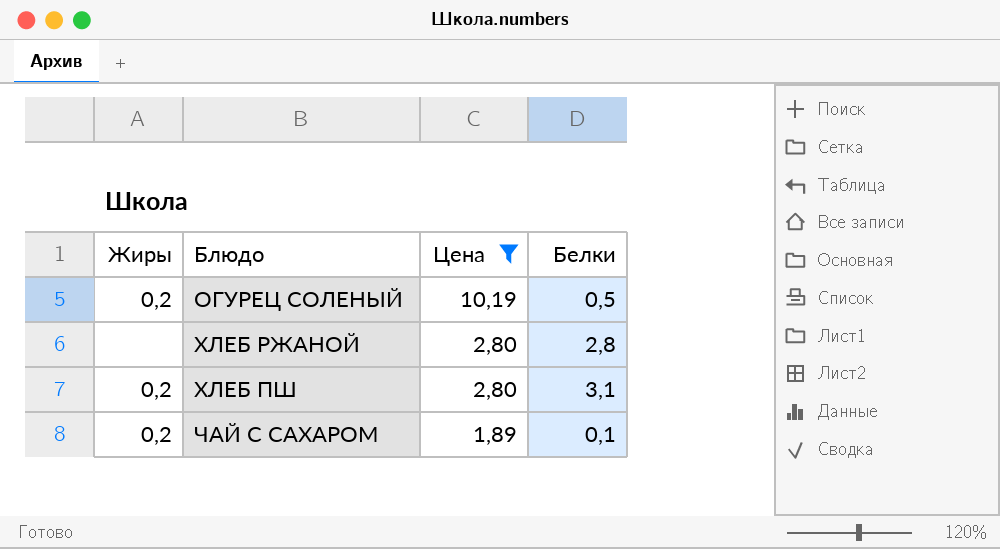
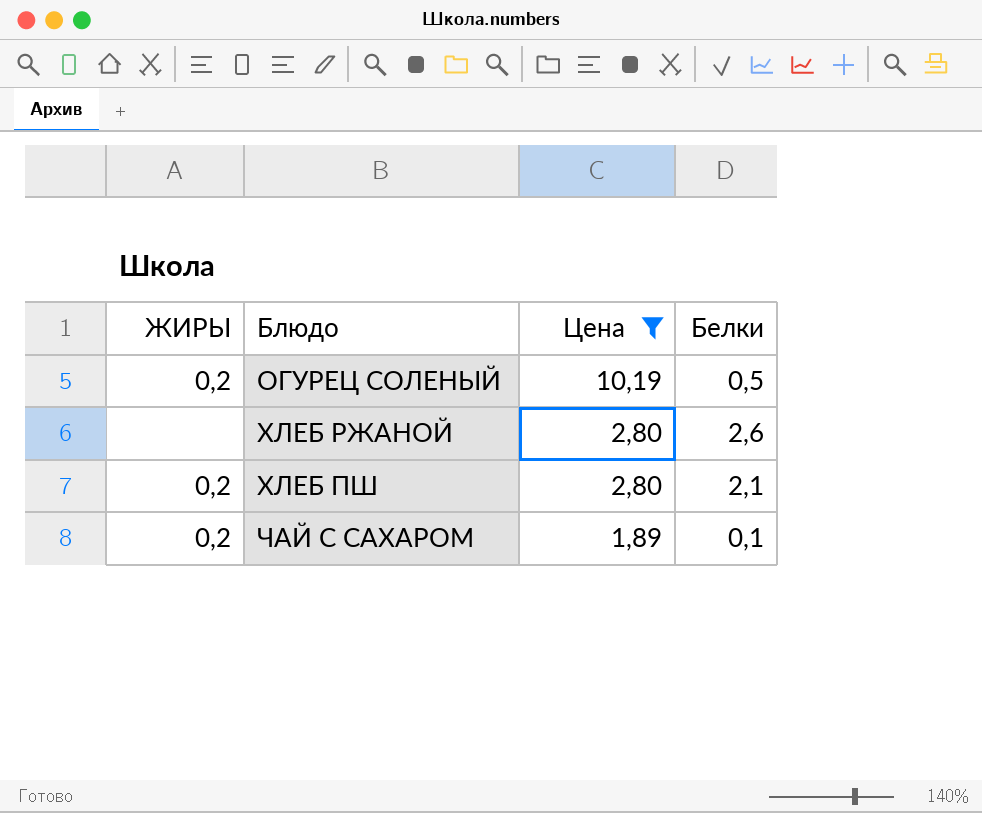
column name: Жиры -> ЖИРЫ
ХЛЕБ РЖАНОЙ | Белки: 2,8 -> 2,6
ХЛЕБ ПШ | Белки: 3,1 -> 2,1

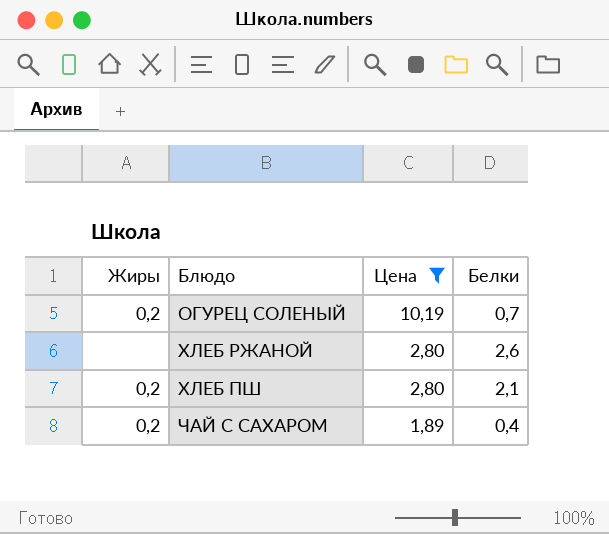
column name: ЖИРЫ -> Жиры
ОГУРЕЦ СОЛЕНЫЙ | Белки: 0,5 -> 0,7
ЧАЙ С САХАРОМ | Белки: 0,1 -> 0,4

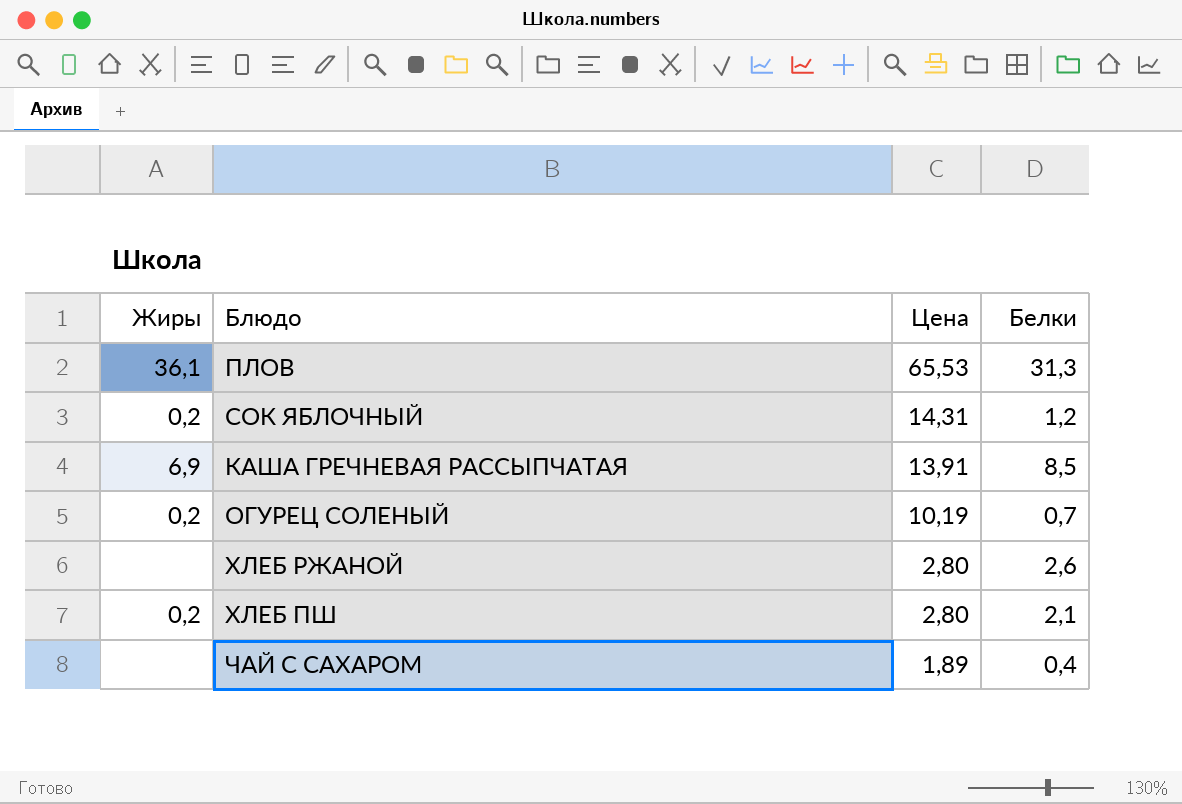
filter: Цена <= 10,19 -> none
ЧАЙ С САХАРОМ | Жиры: 0,2 -> none

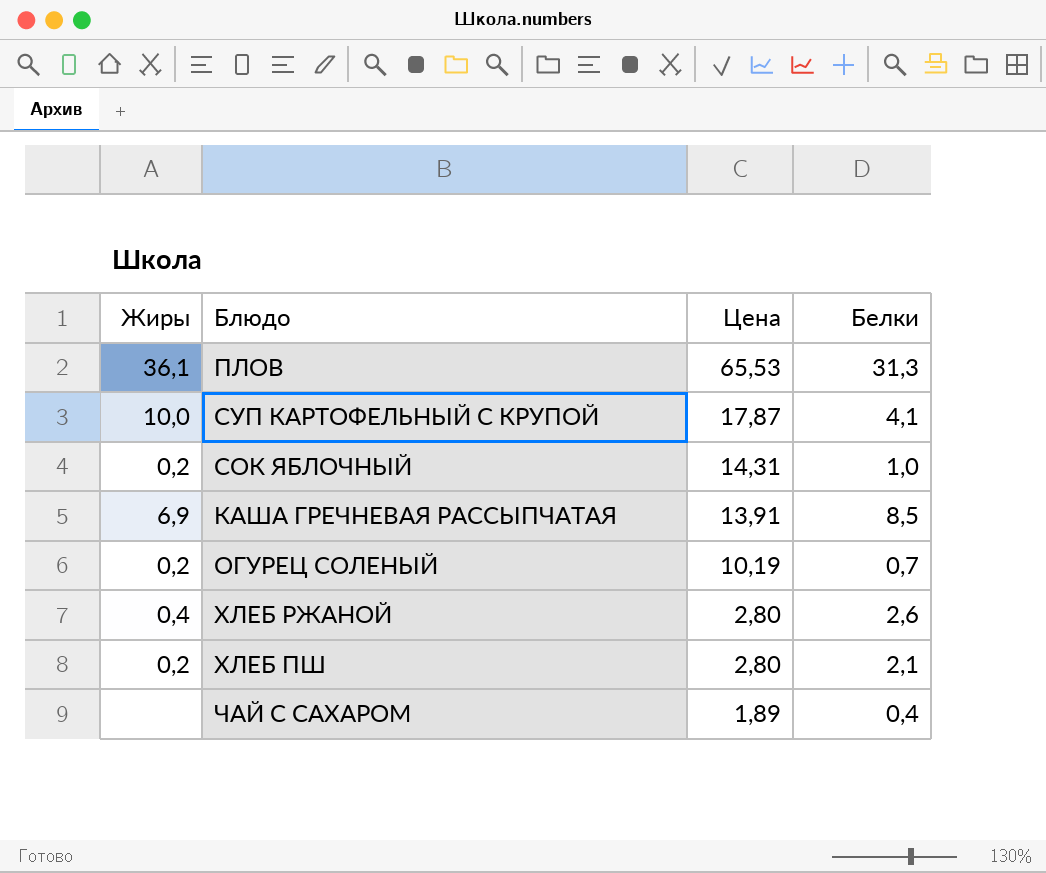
row СУП КАРТОФЕЛЬНЫЙ С КРУПОЙ: none -> 10,0 | 17,87 | 4,1
СОК ЯБЛОЧНЫЙ | Белки: 1,2 -> 1,0
ХЛЕБ РЖАНОЙ | Жиры: none -> 0,4

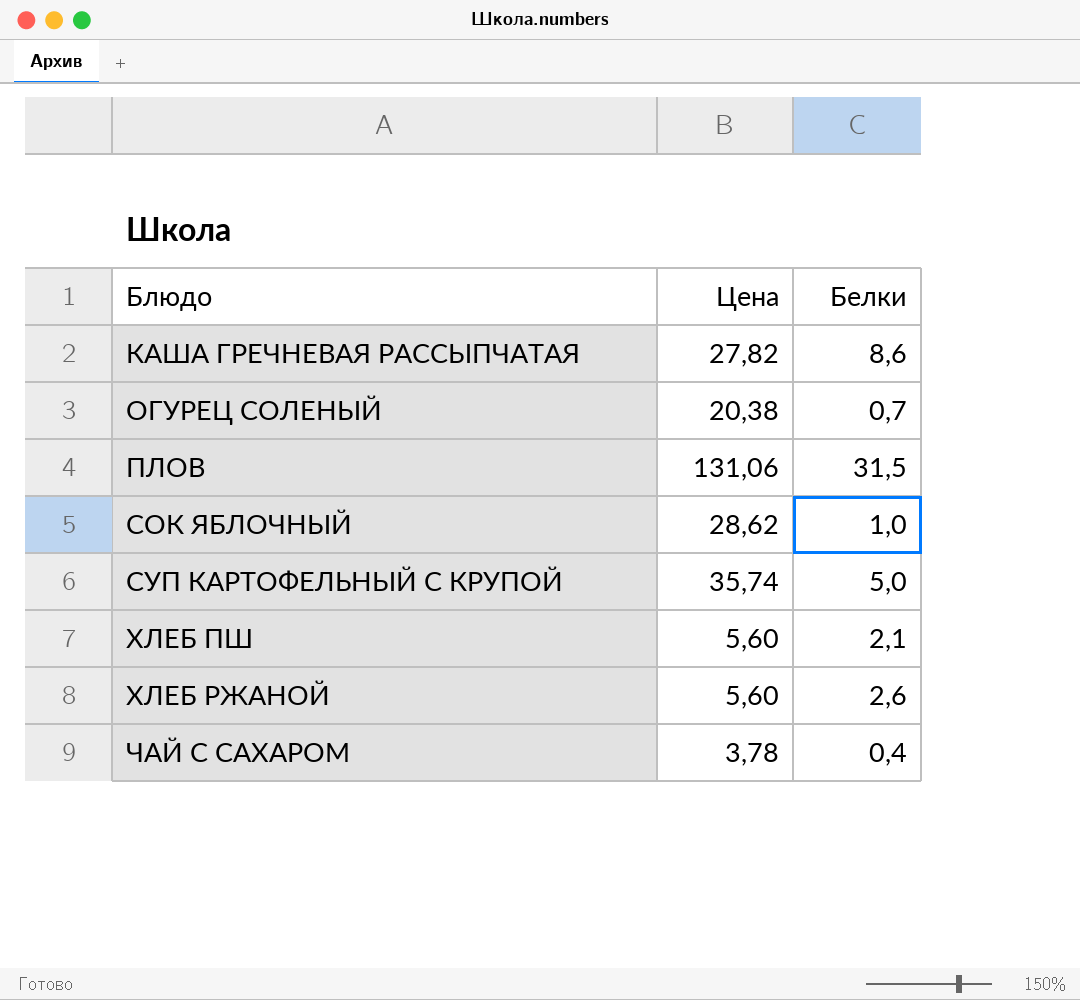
row order: Цена descending -> Блюдо ascending
column Жиры | position: 1 -> none
КАША ГРЕЧНЕВАЯ РАССЫПЧАТАЯ | Цена: 13,91 -> 27,82
КАША ГРЕЧНЕВАЯ РАССЫПЧАТАЯ | Белки: 8,5 -> 8,6
ОГУРЕЦ СОЛЕНЫЙ | Цена: 10,19 -> 20,38
ПЛОВ | Цена: 65,53 -> 131,06
ПЛОВ | Белки: 31,3 -> 31,5
СОК ЯБЛОЧНЫЙ | Цена: 14,31 -> 28,62
СУП КАРТОФЕЛЬНЫЙ С КРУПОЙ | Цена: 17,87 -> 35,74
СУП КАРТОФЕЛЬНЫЙ С КРУПОЙ | Белки: 4,1 -> 5,0
ХЛЕБ ПШ | Цена: 2,80 -> 5,60
ХЛЕБ РЖАНОЙ | Цена: 2,80 -> 5,60
ЧАЙ С САХАРОМ | Цена: 1,89 -> 3,78

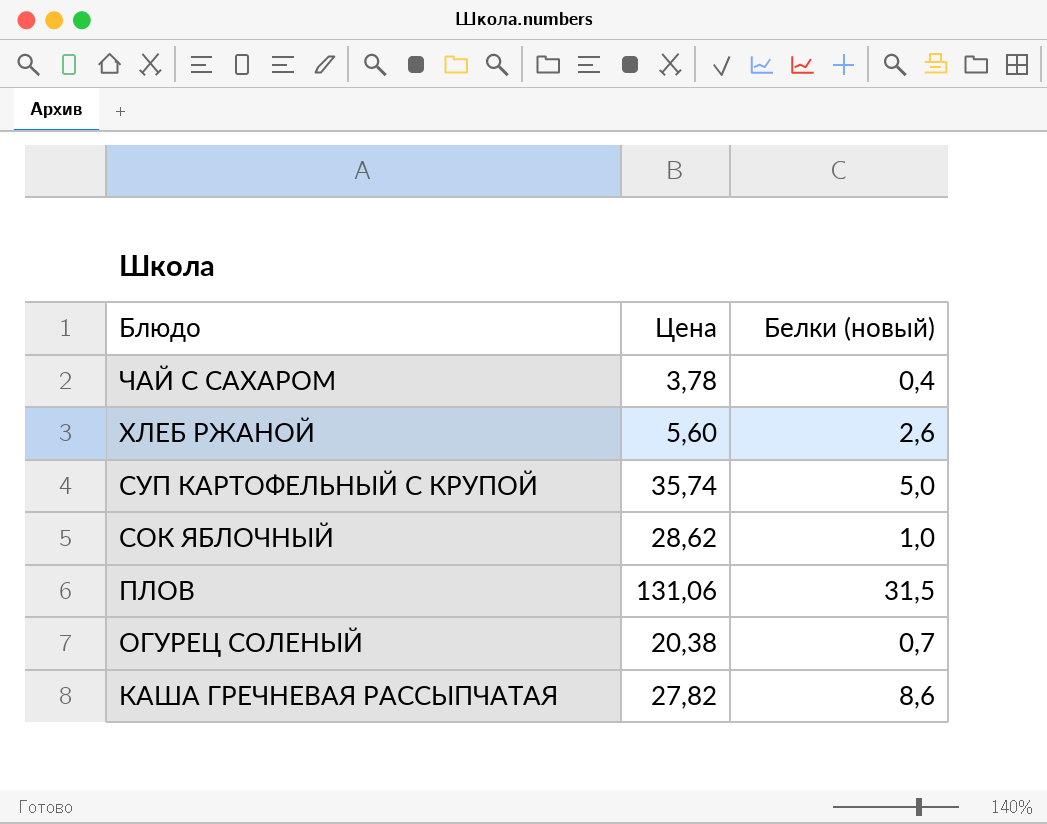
row order: Блюдо ascending -> Блюдо descending
column name: Белки -> Белки (новый)
row ХЛЕБ ПШ: 5,60 | 2,1 -> none

